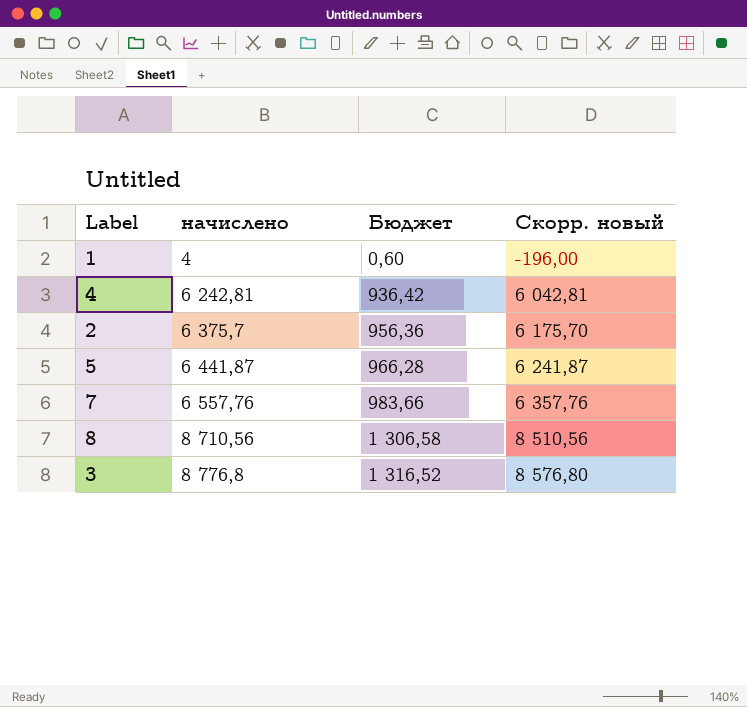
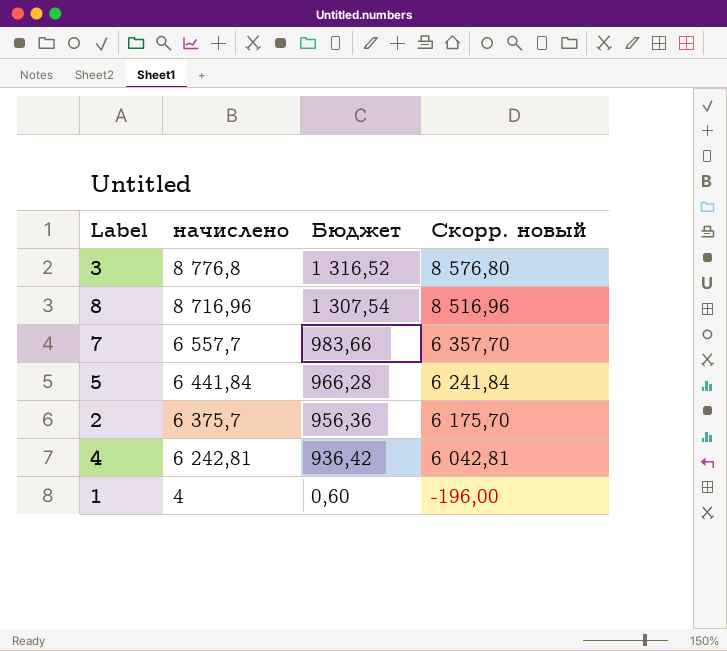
row order: начислено ascending -> начислено descending
8 | начислено: 8 710,56 -> 8 716,96
8 | Бюджет: 1 306,58 -> 1 307,54
8 | Скорр. новый: 8 510,56 -> 8 516,96
7 | начислено: 6 557,76 -> 6 557,7
7 | Скорр. новый: 6 357,76 -> 6 357,70
5 | начислено: 6 441,87 -> 6 441,84
5 | Скорр. новый: 6 241,87 -> 6 241,84

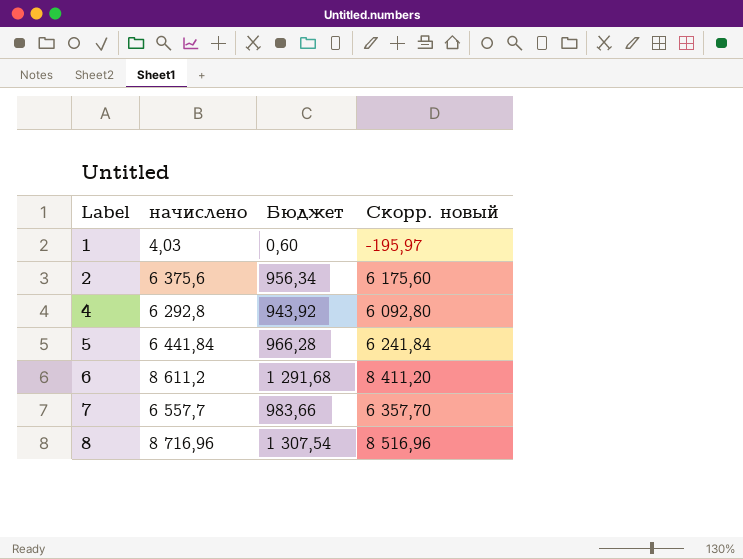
row order: начислено descending -> Label ascending
row 3: 8 776,8 | 1 316,52 | 8 576,80 -> none
1 | начислено: 4 -> 4,03
1 | Скорр. новый: -196,00 -> -195,97
2 | начислено: 6 375,7 -> 6 375,6
2 | Бюджет: 956,36 -> 956,34
2 | Скорр. новый: 6 175,70 -> 6 175,60
4 | начислено: 6 242,81 -> 6 292,8
4 | Бюджет: 936,42 -> 943,92
4 | Скорр. новый: 6 042,81 -> 6 092,80
row 6: none -> 8 611,2 | 1 291,68 | 8 411,20

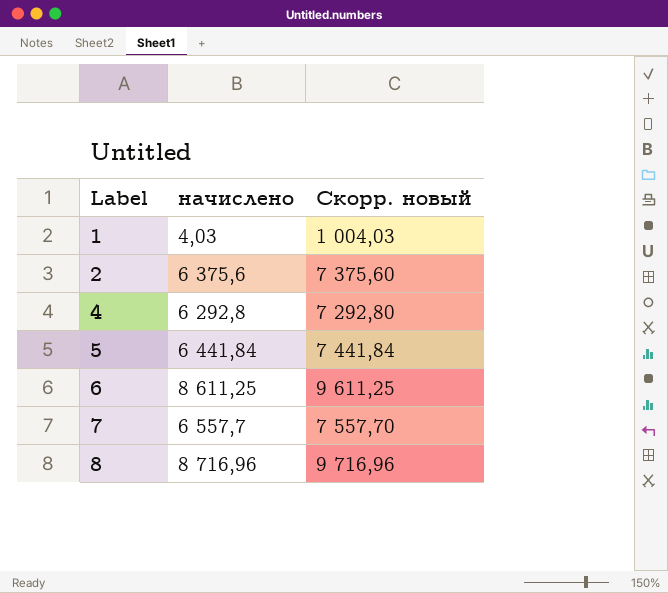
column Бюджет | formula: [начислено] * 0,15 -> none
column Скорр. новый | formula: [начислено] - 200 -> [начислено] + 1000
6 | начислено: 8 611,2 -> 8 611,25

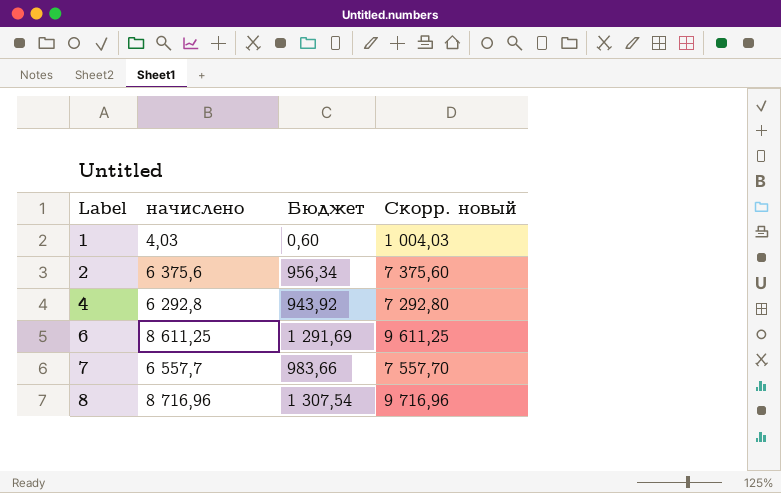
column Бюджет | formula: none -> [начислено] * 0,15
row 5: 6 441,84 | 7 441,84 -> none

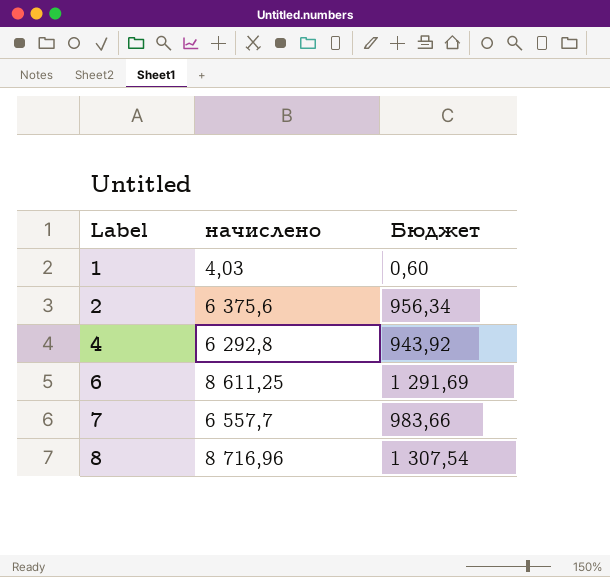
column Скорр. новый | formula: [начислено] + 1000 -> none

